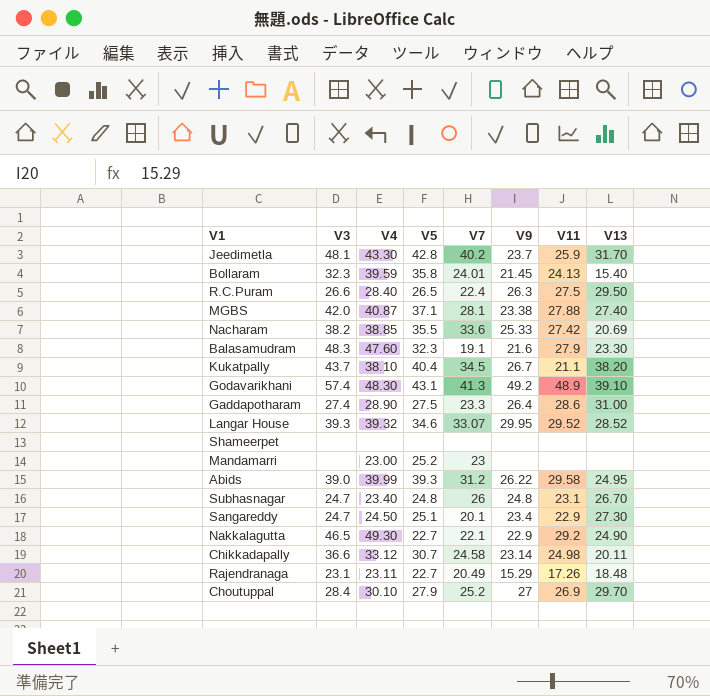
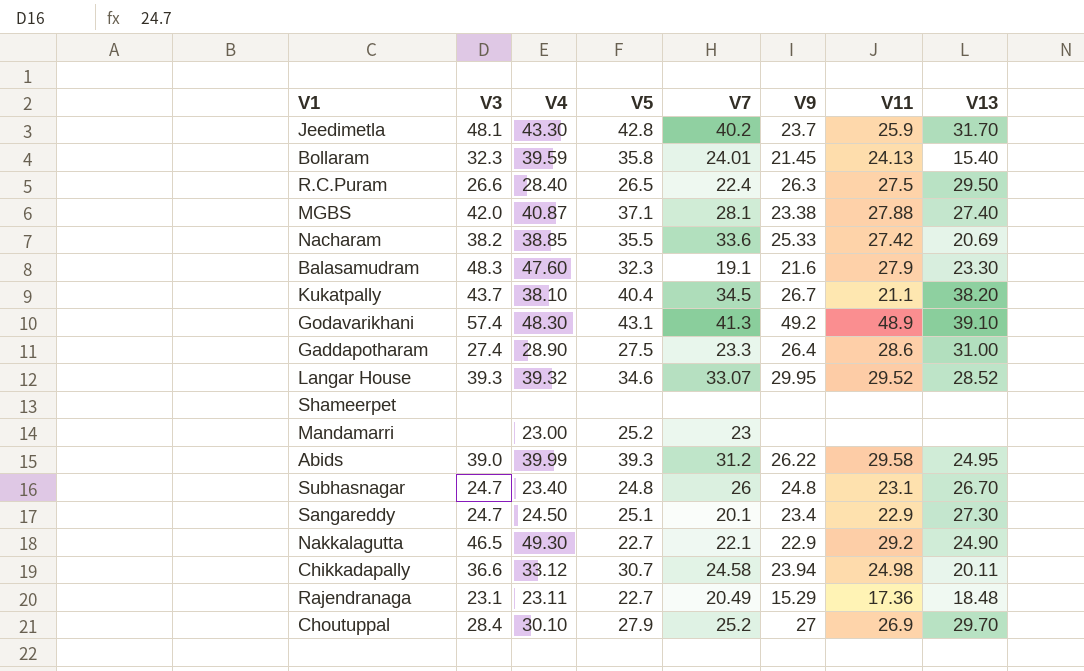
Chikkadapally | V9: 23.14 -> 23.94
Rajendranaga | V11: 17.26 -> 17.36

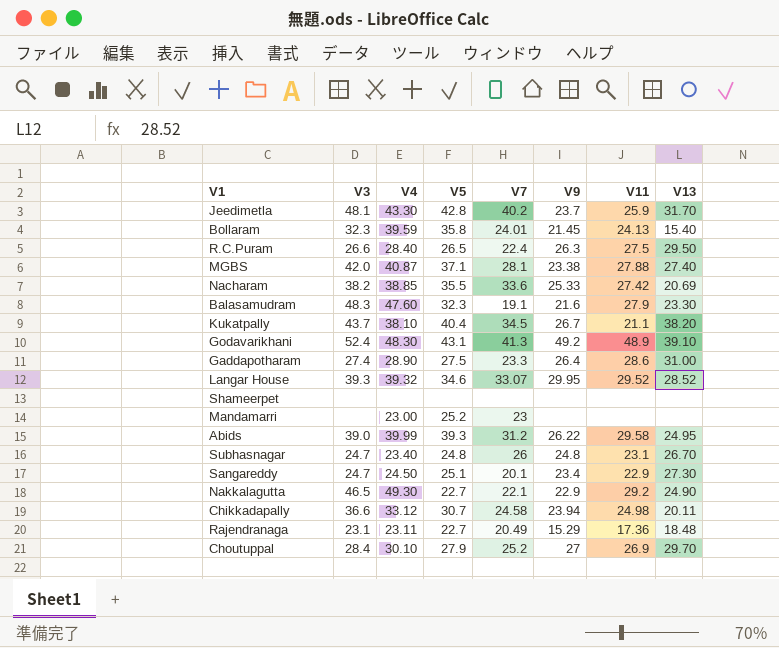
Godavarikhani | V3: 57.4 -> 52.4

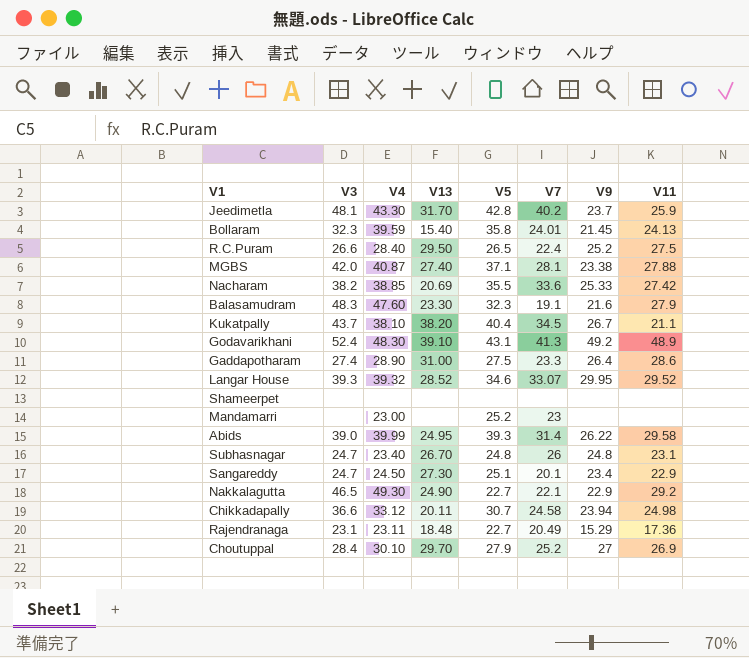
column V13 | position: 8 -> 4
R.C.Puram | V9: 26.3 -> 25.2
Abids | V7: 31.2 -> 31.4

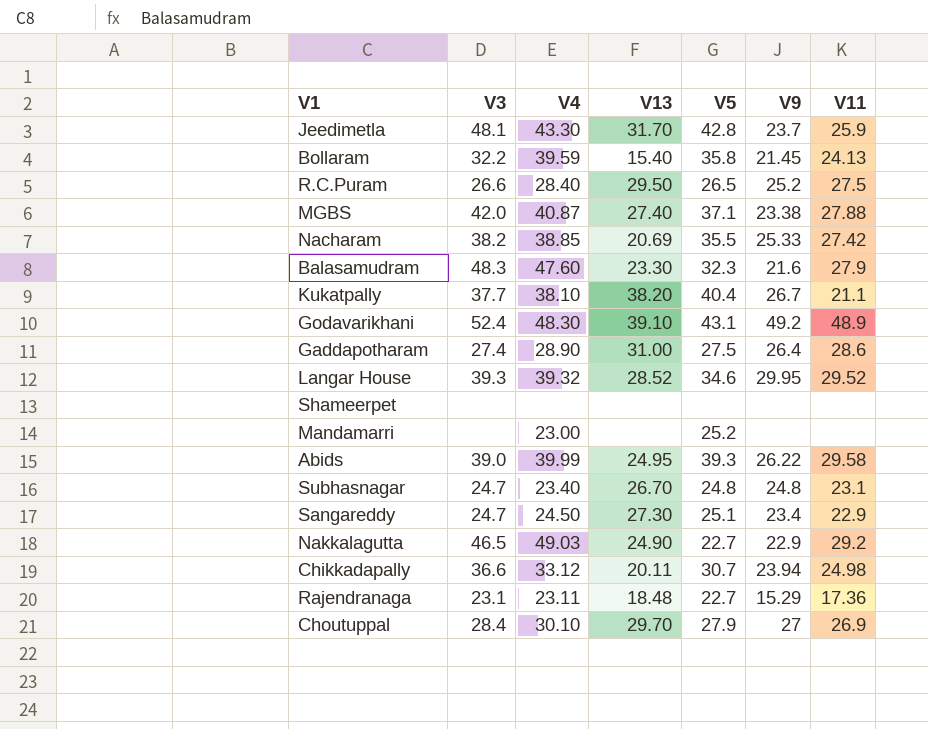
column V7 | position: 6 -> none
Bollaram | V3: 32.3 -> 32.2
Kukatpally | V3: 43.7 -> 37.7
Nakkalagutta | V4: 49.30 -> 49.03

